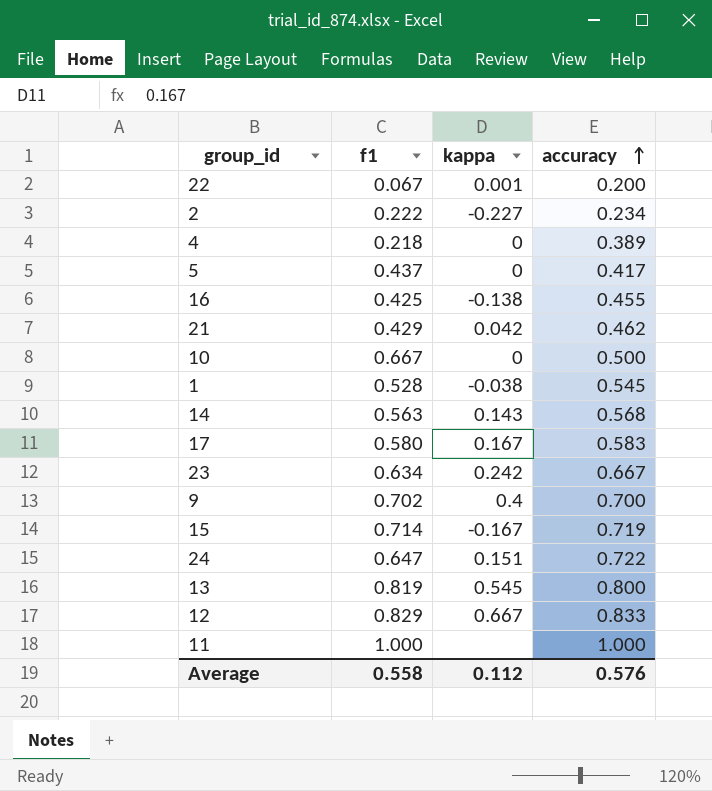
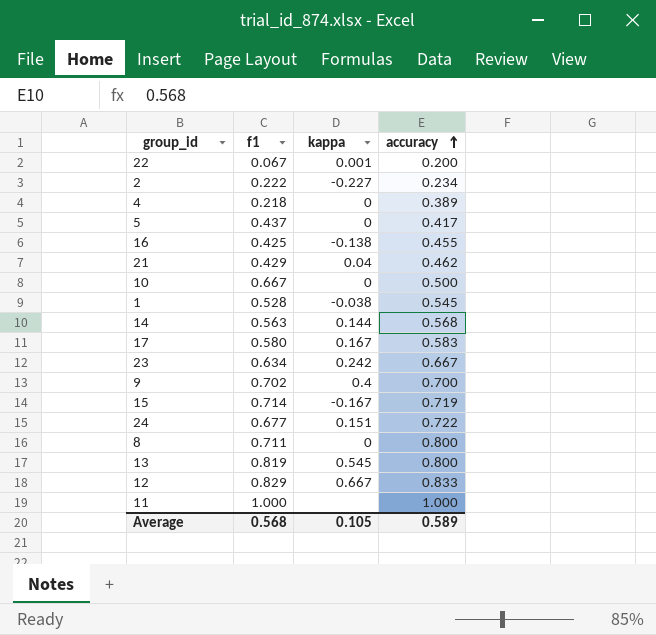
21 | kappa: 0.042 -> 0.04
14 | kappa: 0.143 -> 0.144
24 | f1: 0.647 -> 0.677
row 8: none -> 0.711 | 0 | 0.800
Average | f1: 0.558 -> 0.568
Average | kappa: 0.112 -> 0.105
Average | accuracy: 0.576 -> 0.589

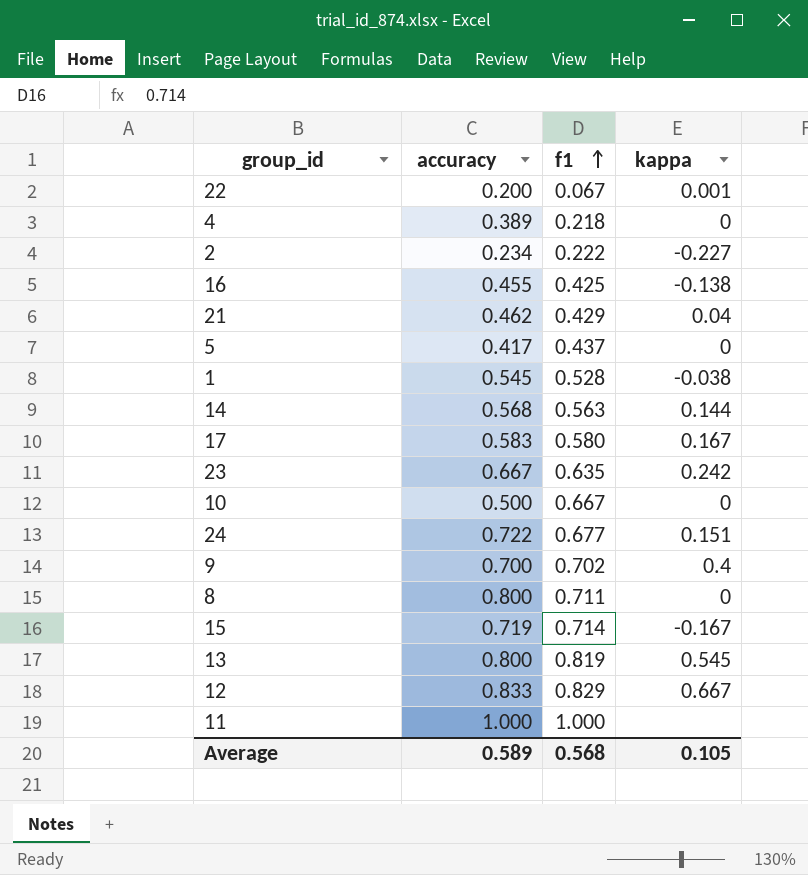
row order: accuracy ascending -> f1 ascending
column accuracy | position: 4 -> 2
23 | f1: 0.634 -> 0.635

